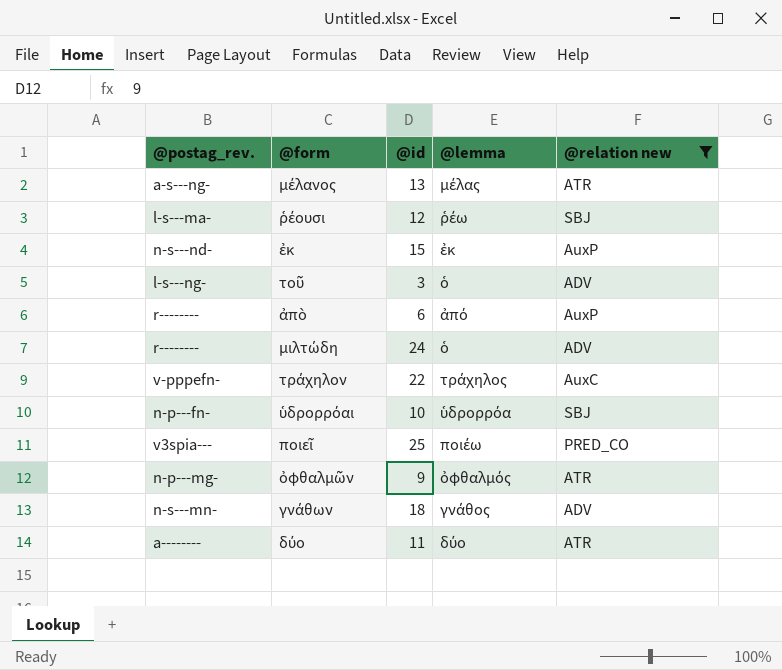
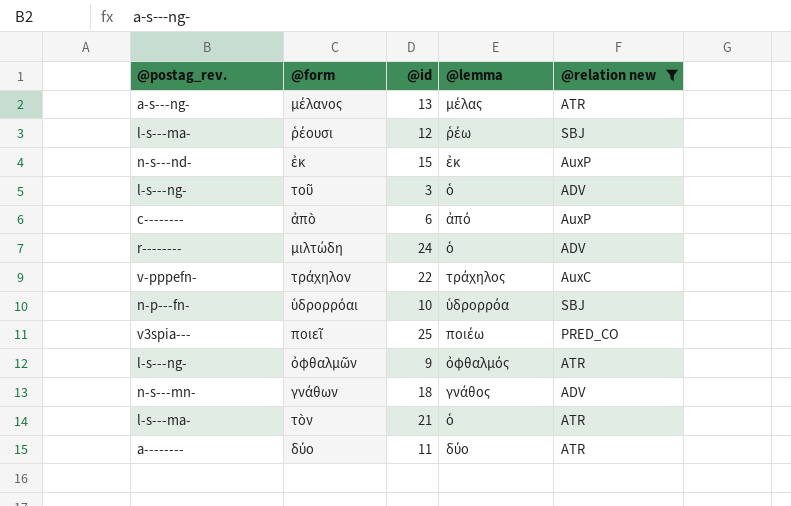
ἀπὸ | @postag_rev.: r-------- -> c--------
ὀφθαλμῶν | @postag_rev.: n-p---mg- -> l-s---ng-
row τὸν: none -> l-s---ma- | 21 | ὁ | ATR

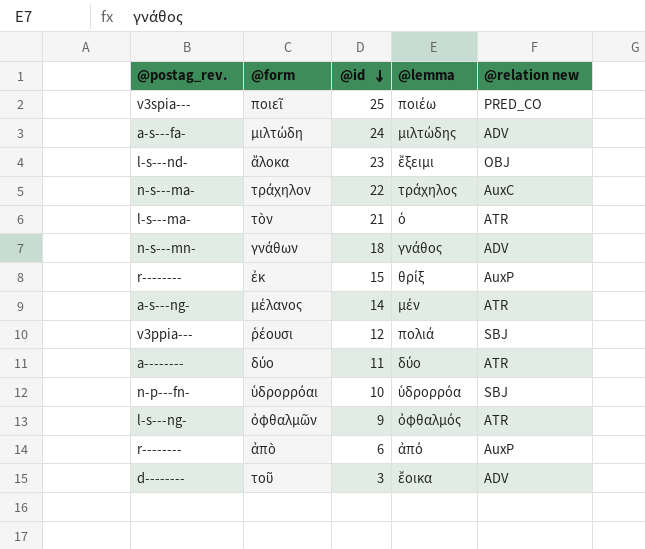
filter: @relation new != OBJ -> none
row order: none -> @id descending
μιλτώδη | @postag_rev.: r-------- -> a-s---fa-
μιλτώδη | @lemma: ὁ -> μιλτώδης
τράχηλον | @postag_rev.: v-pppefn- -> n-s---ma-
ἐκ | @postag_rev.: n-s---nd- -> r--------
ἐκ | @lemma: ἐκ -> θρίξ
μέλανος | @id: 13 -> 14
μέλανος | @lemma: μέλας -> μέν
ῥέουσι | @postag_rev.: l-s---ma- -> v3ppia---
ῥέουσι | @lemma: ῥέω -> πολιά
ἀπὸ | @postag_rev.: c-------- -> r--------
τοῦ | @postag_rev.: l-s---ng- -> d--------
τοῦ | @lemma: ὁ -> ἔοικα

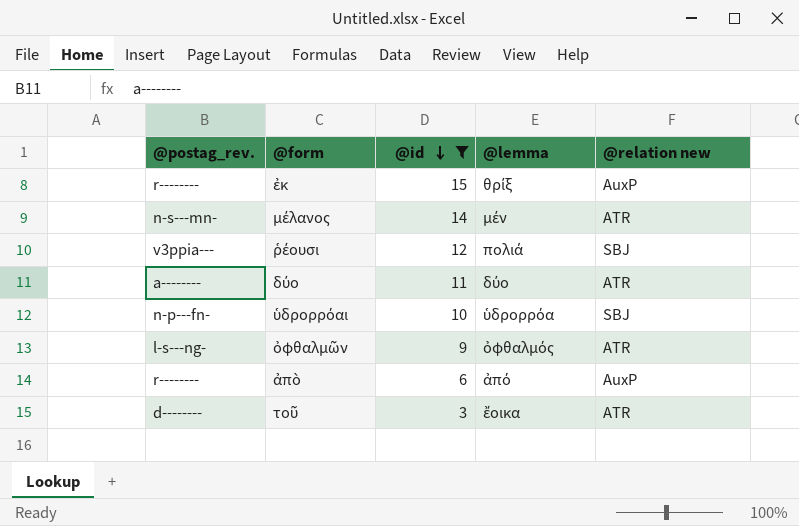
filter: none -> @id <= 15
μέλανος | @postag_rev.: a-s---ng- -> n-s---mn-
τοῦ | @relation new: ADV -> ATR

